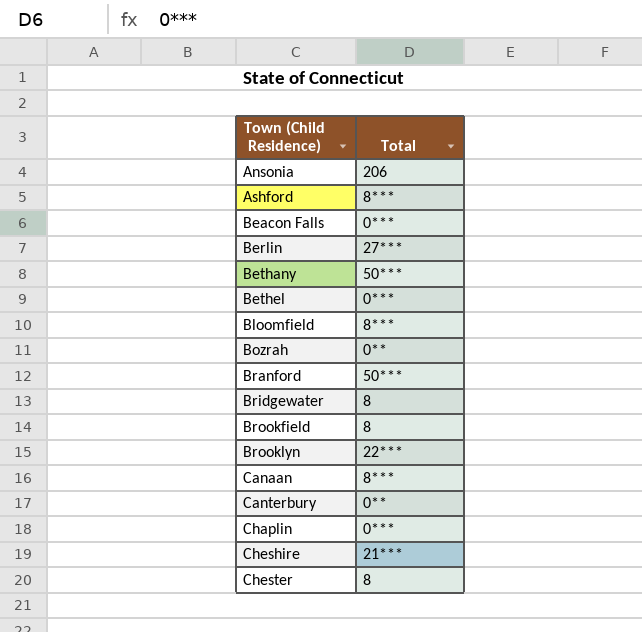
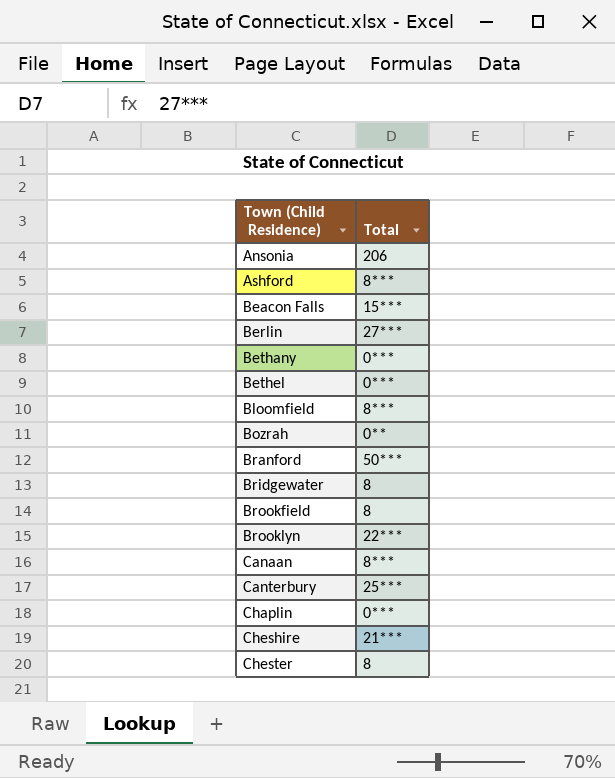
Beacon Falls | Total: 0*** -> 15***
Bethany | Total: 50*** -> 0***
Canterbury | Total: 0** -> 25***

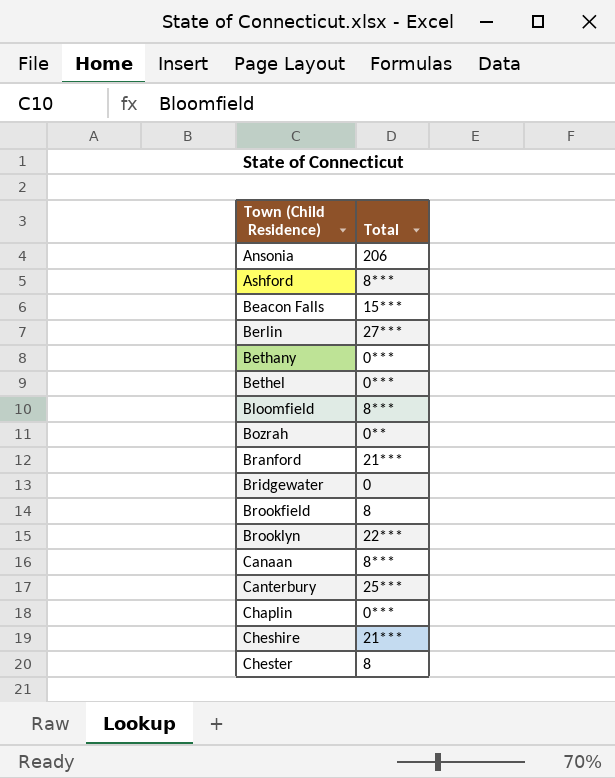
Branford | Total: 50*** -> 21***
Bridgewater | Total: 8 -> 0

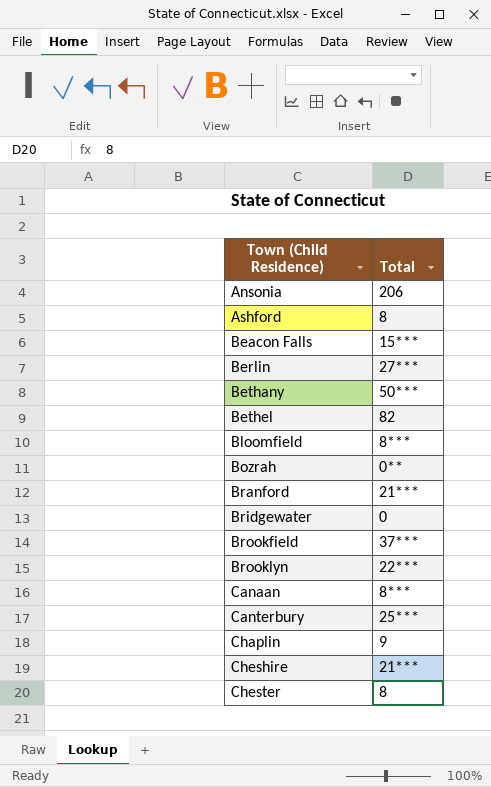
Ashford | Total: 8*** -> 8
Bethany | Total: 0*** -> 50***
Bethel | Total: 0*** -> 82
Brookfield | Total: 8 -> 37***
Chaplin | Total: 0*** -> 9

